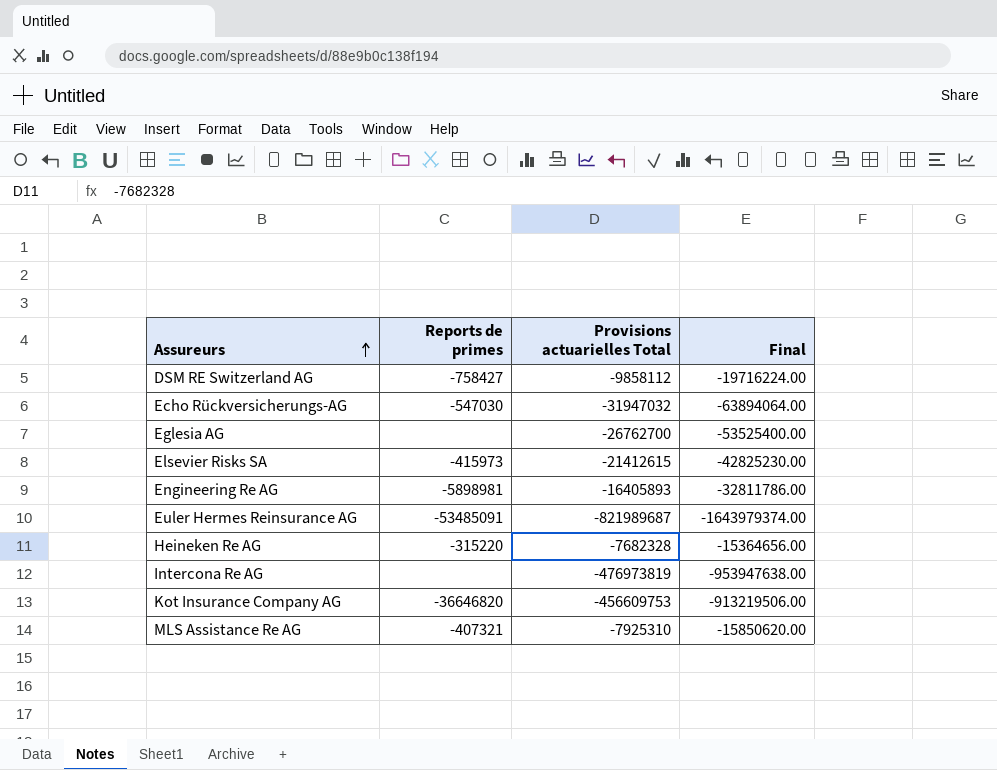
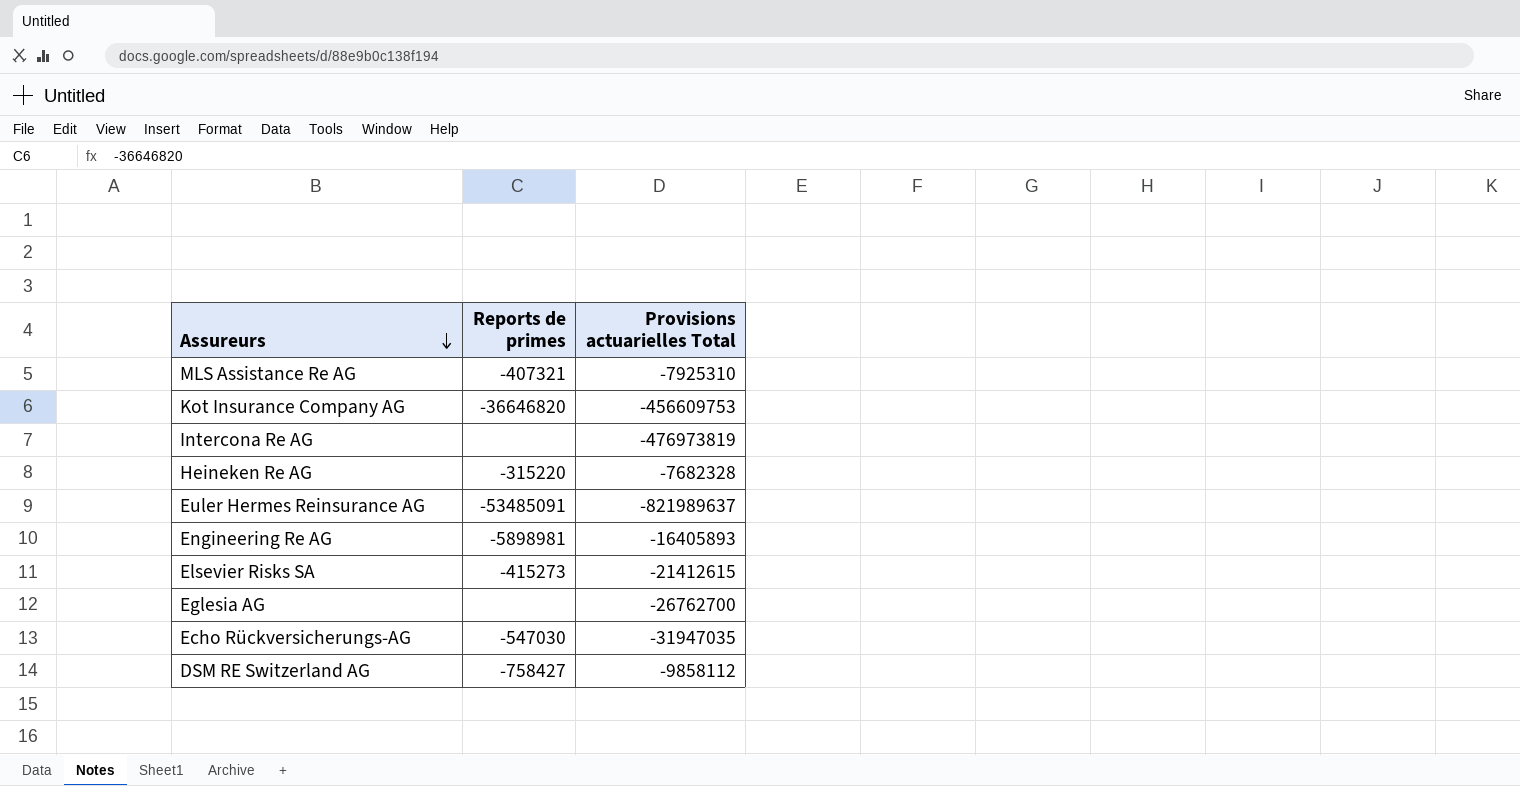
row order: Assureurs ascending -> Assureurs descending
column Final | formula: [Provisions actuarielles Total] * 2 -> none
Euler Hermes Reinsurance AG | Provisions actuarielles Total: -821989687 -> -821989637
Elsevier Risks SA | Reports de primes: -415973 -> -415273
Echo Rückversicherungs-AG | Provisions actuarielles Total: -31947032 -> -31947035

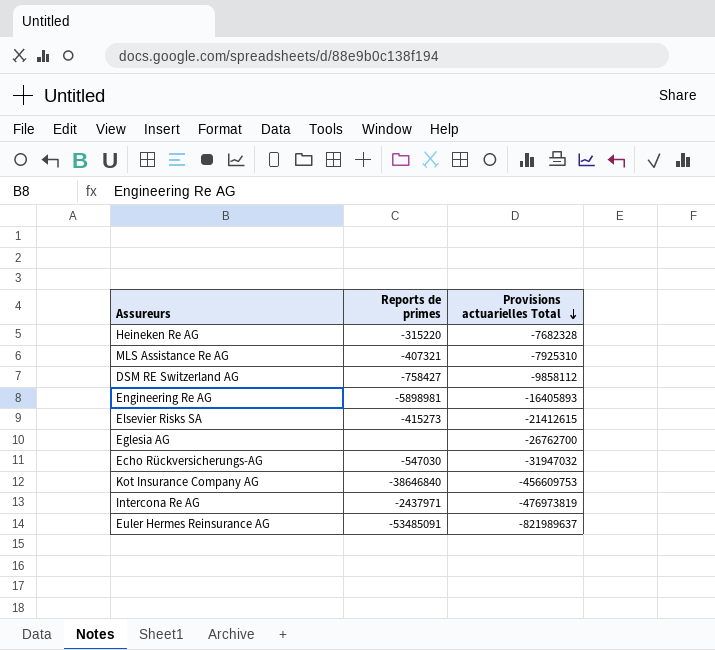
row order: Assureurs descending -> Provisions actuarielles Total descending
Echo Rückversicherungs-AG | Provisions actuarielles Total: -31947035 -> -31947032
Kot Insurance Company AG | Reports de primes: -36646820 -> -38646840
Intercona Re AG | Reports de primes: none -> -2437971

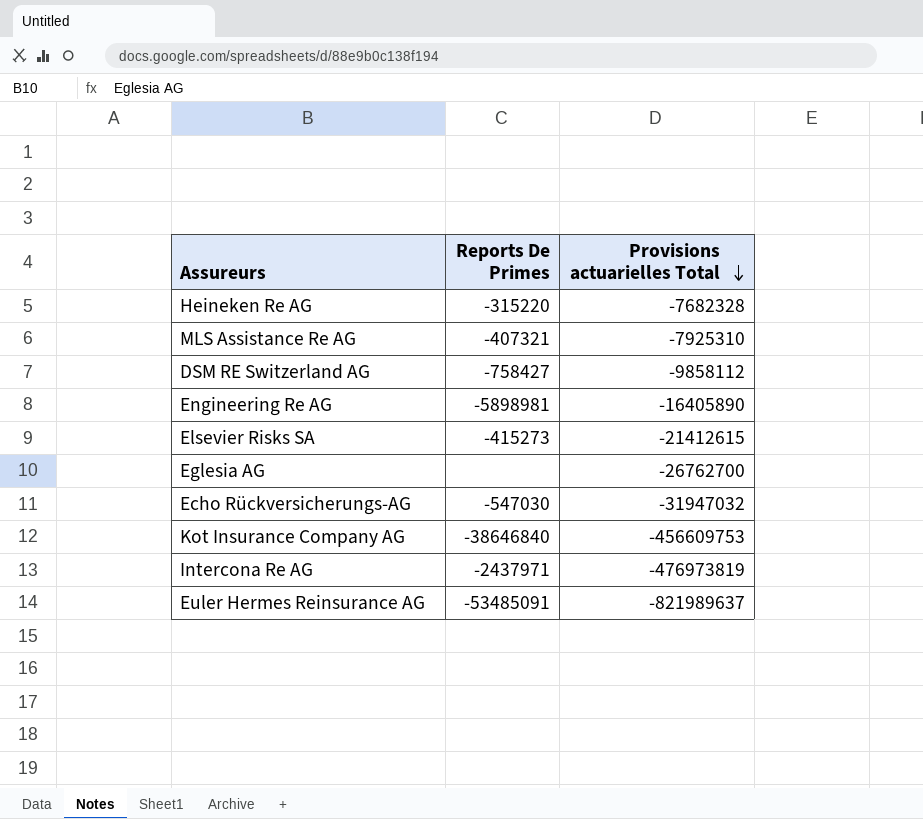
column name: Reports de primes -> Reports De Primes
Engineering Re AG | Provisions actuarielles Total: -16405893 -> -16405890

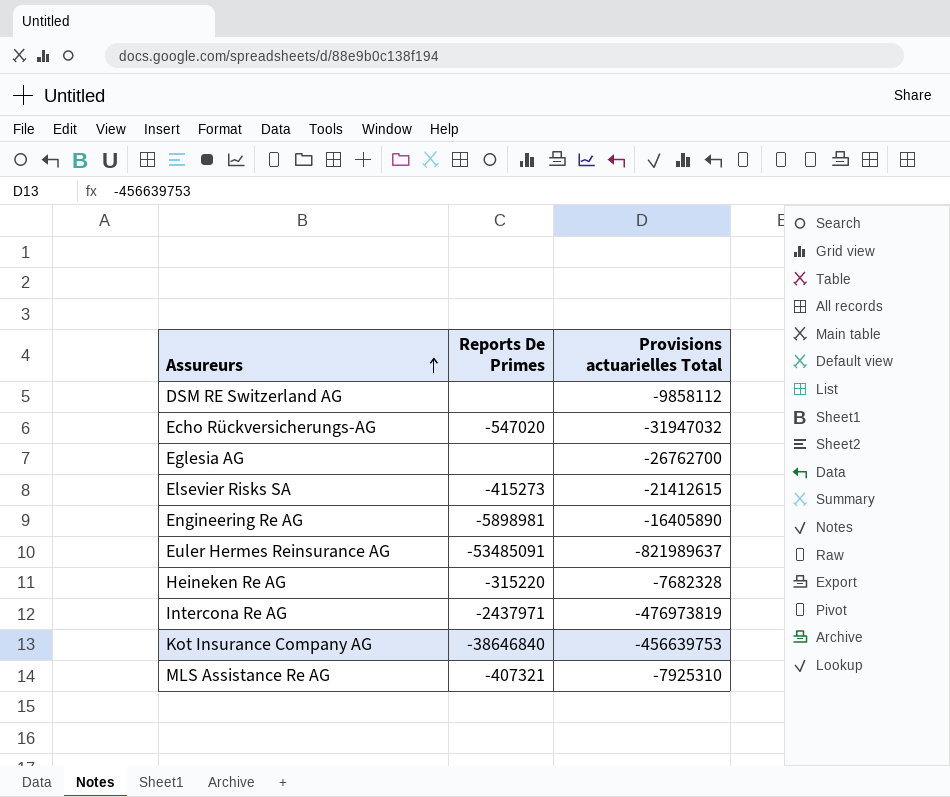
row order: Provisions actuarielles Total descending -> Assureurs ascending
DSM RE Switzerland AG | Reports De Primes: -758427 -> none
Echo Rückversicherungs-AG | Reports De Primes: -547030 -> -547020
Kot Insurance Company AG | Provisions actuarielles Total: -456609753 -> -456639753

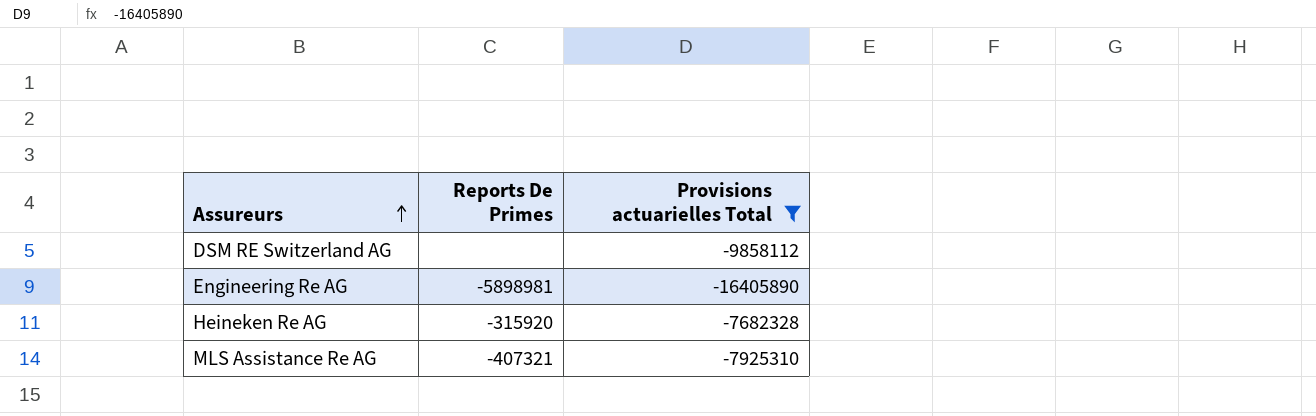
filter: none -> Provisions actuarielles Total >= -16405890
Heineken Re AG | Reports De Primes: -315220 -> -315920

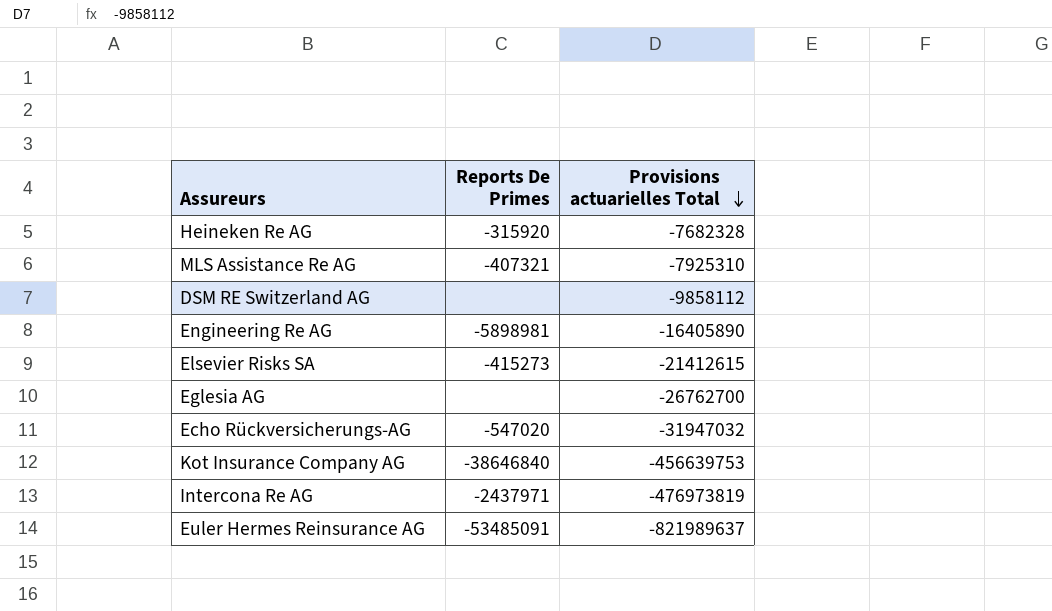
filter: Provisions actuarielles Total >= -16405890 -> none
row order: Assureurs ascending -> Provisions actuarielles Total descending

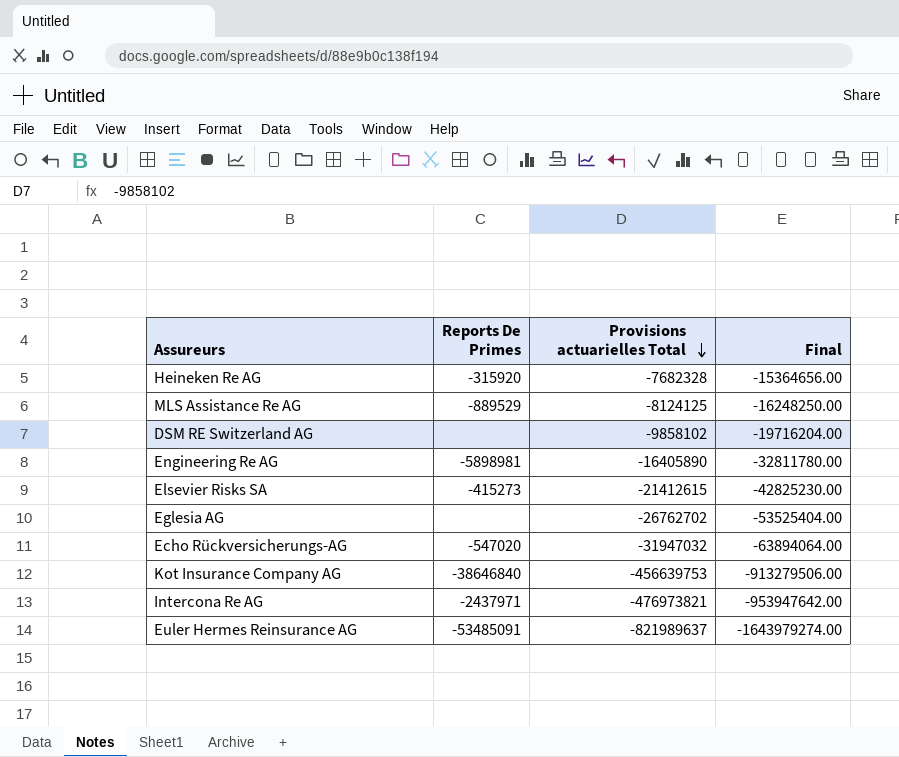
column Final | formula: none -> [Provisions actuarielles Total] * 2
MLS Assistance Re AG | Reports De Primes: -407321 -> -889529
MLS Assistance Re AG | Provisions actuarielles Total: -7925310 -> -8124125
DSM RE Switzerland AG | Provisions actuarielles Total: -9858112 -> -9858102
Eglesia AG | Provisions actuarielles Total: -26762700 -> -26762702
Intercona Re AG | Provisions actuarielles Total: -476973819 -> -476973821

